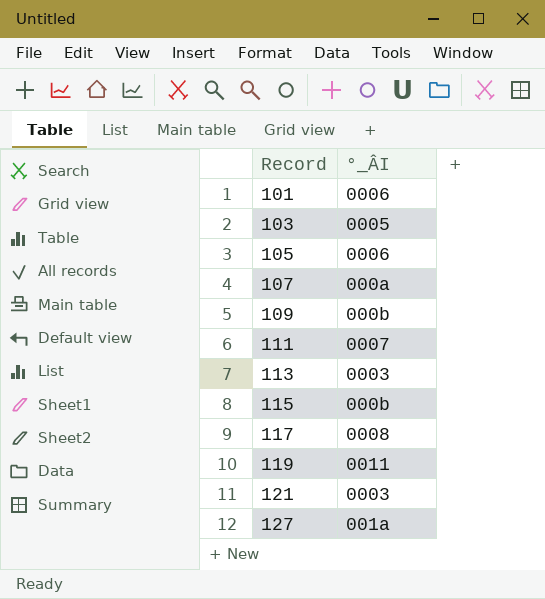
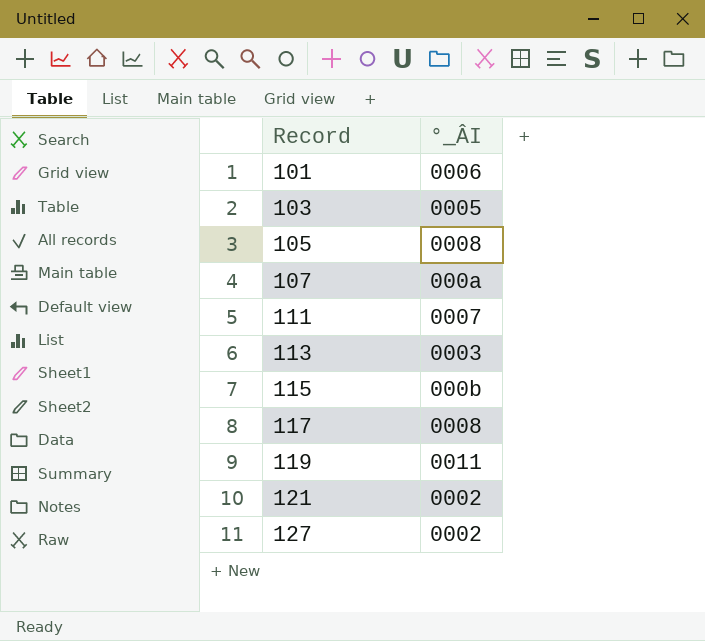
row 109: 000b -> none
105 | °_ÂI: 0006 -> 0008
121 | °_ÂI: 0003 -> 0002
127 | °_ÂI: 001a -> 0002

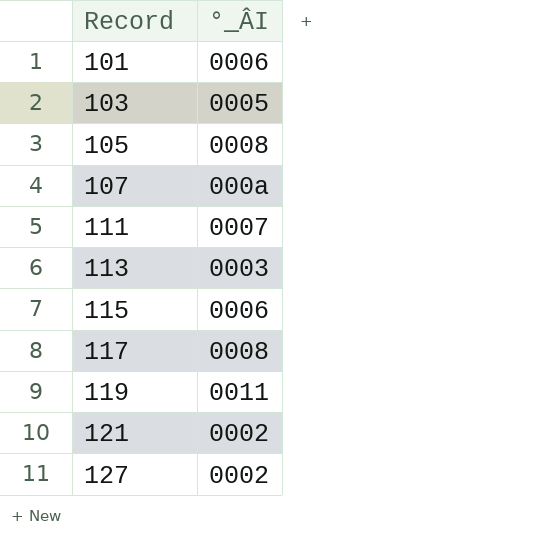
115 | °_ÂI: 000b -> 0006

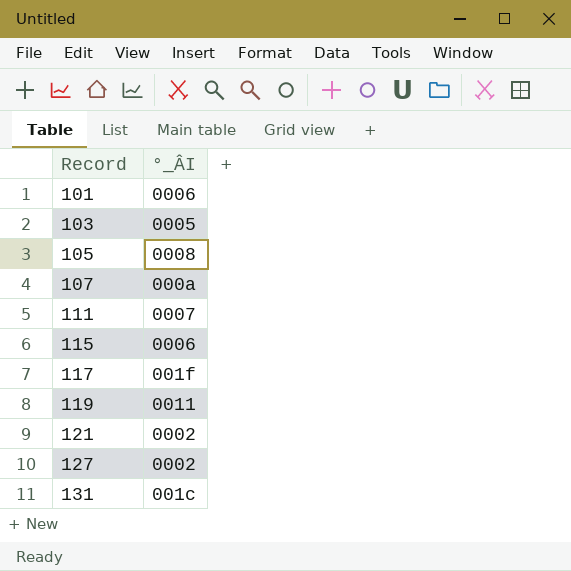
row 113: 0003 -> none
117 | °_ÂI: 0008 -> 001f
row 131: none -> 001c

